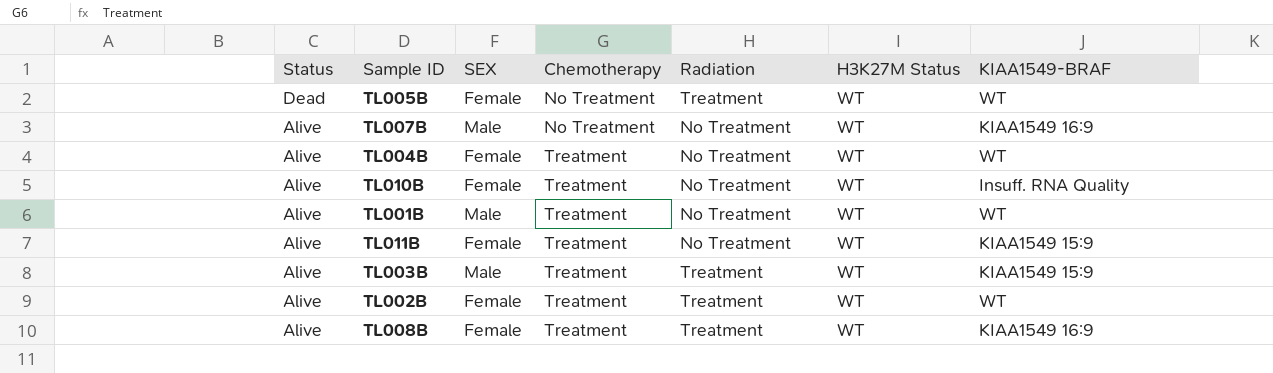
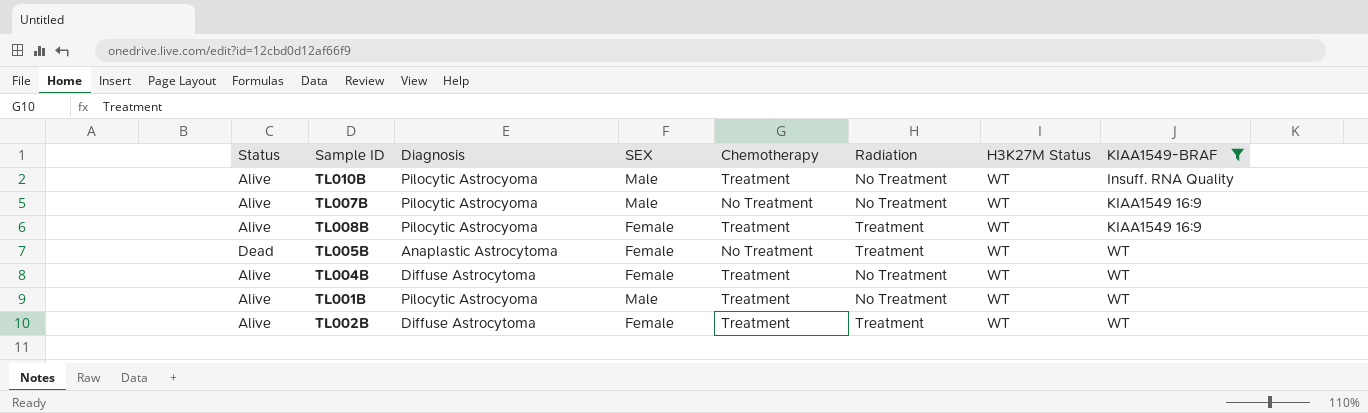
filter: none -> KIAA1549-BRAF != KIAA1549 15:9
row order: Status descending -> KIAA1549-BRAF ascending
column Diagnosis | position: none -> 3
TL010B | SEX: Female -> Male

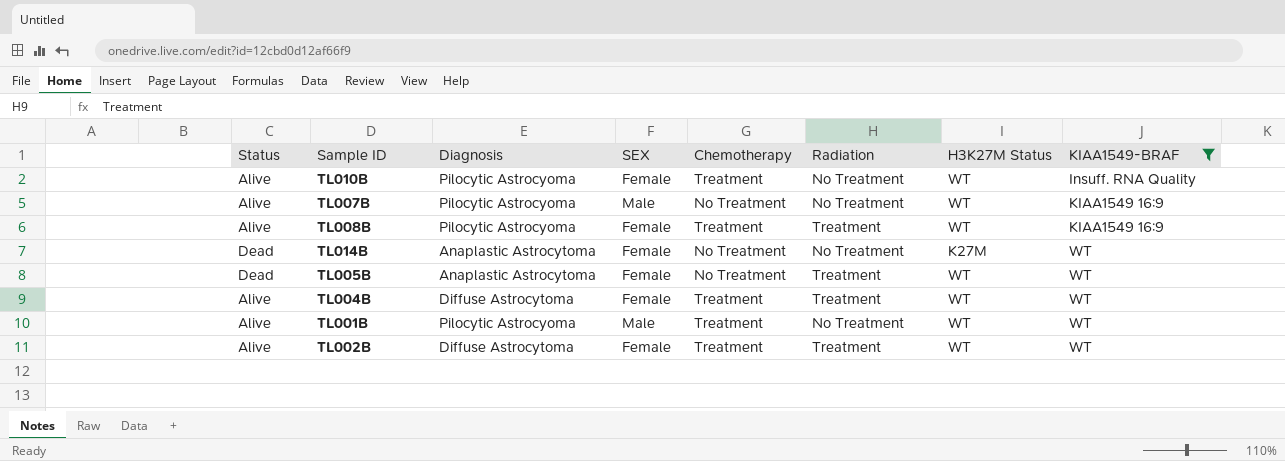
TL010B | SEX: Male -> Female
row TL014B: none -> Dead | Anaplastic Astrocytoma | Female | No Treatment | No Treatment | K27M | WT
TL004B | Radiation: No Treatment -> Treatment

